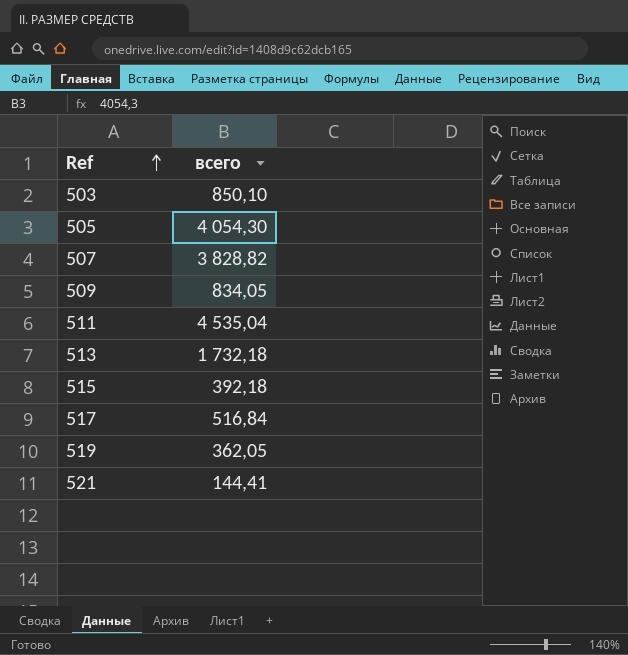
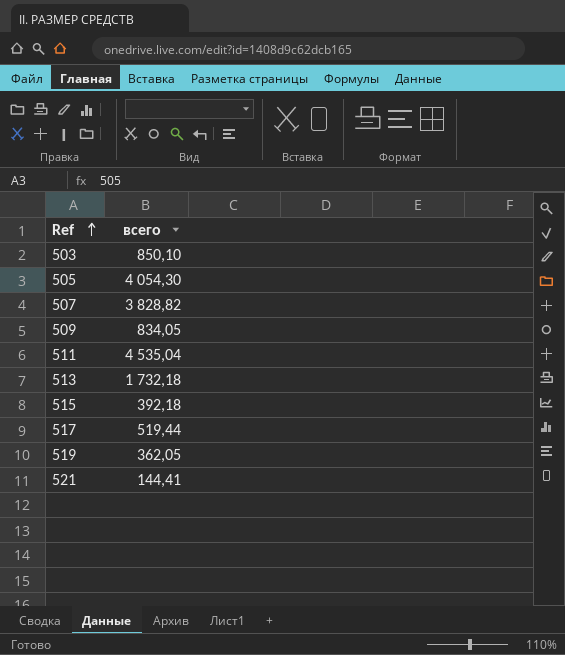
517 | всего: 516,84 -> 519,44

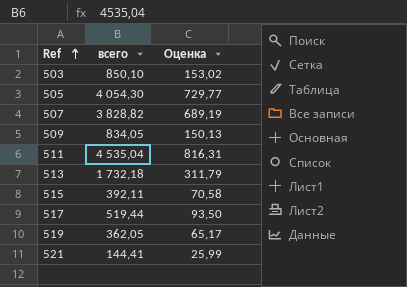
column Оценка | formula: none -> [всего] * 0,18
515 | всего: 392,18 -> 392,11

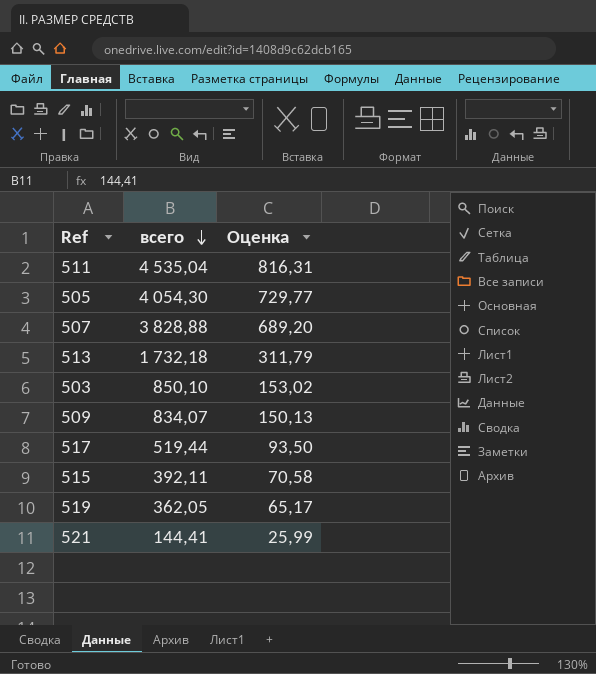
row order: Ref ascending -> всего descending
507 | всего: 3 828,82 -> 3 828,88
507 | Оценка: 689,19 -> 689,20
509 | всего: 834,05 -> 834,07

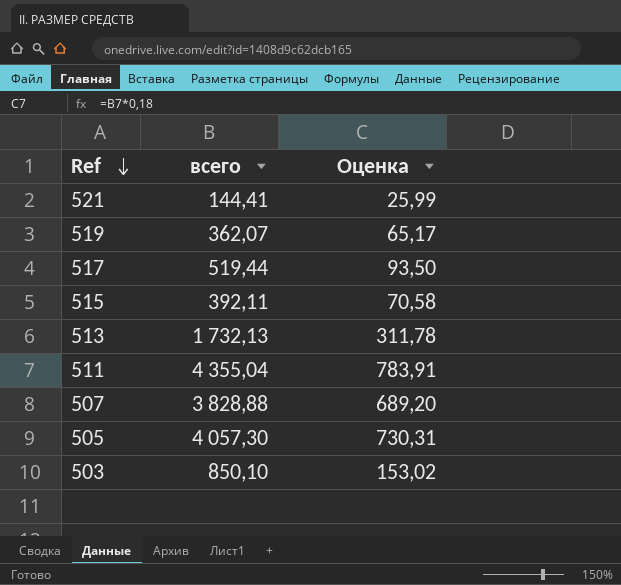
row order: всего descending -> Ref descending
row 509: 834,07 | 150,13 -> none
519 | всего: 362,05 -> 362,07
513 | всего: 1 732,18 -> 1 732,13
513 | Оценка: 311,79 -> 311,78
511 | всего: 4 535,04 -> 4 355,04
511 | Оценка: 816,31 -> 783,91
505 | всего: 4 054,30 -> 4 057,30
505 | Оценка: 729,77 -> 730,31

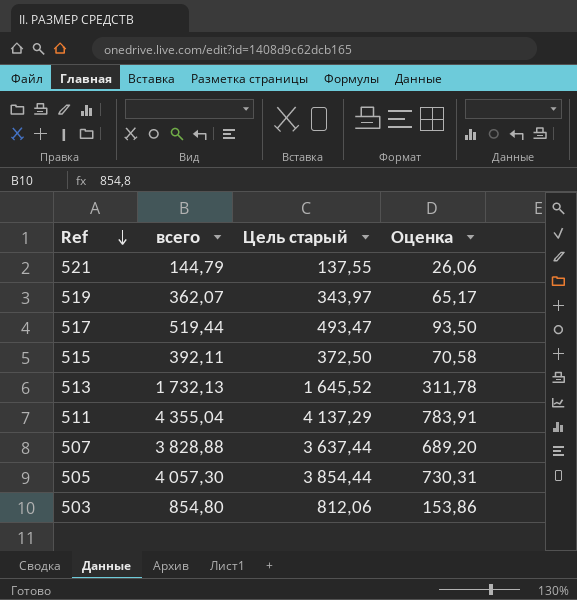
column Цель старый | formula: none -> [всего] * 0,95
521 | всего: 144,41 -> 144,79
521 | Оценка: 25,99 -> 26,06
503 | всего: 850,10 -> 854,80
503 | Оценка: 153,02 -> 153,86

